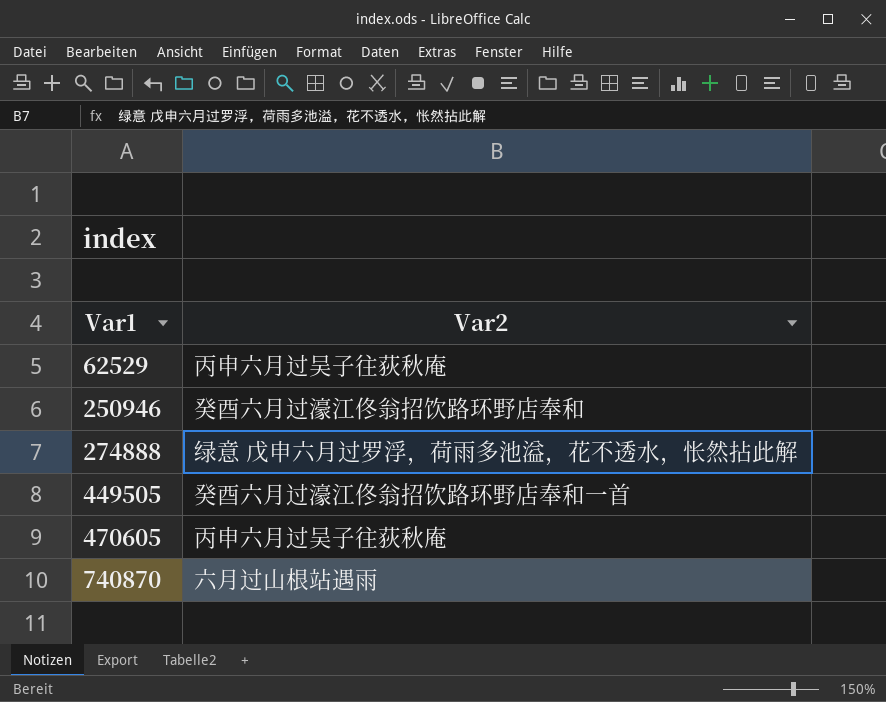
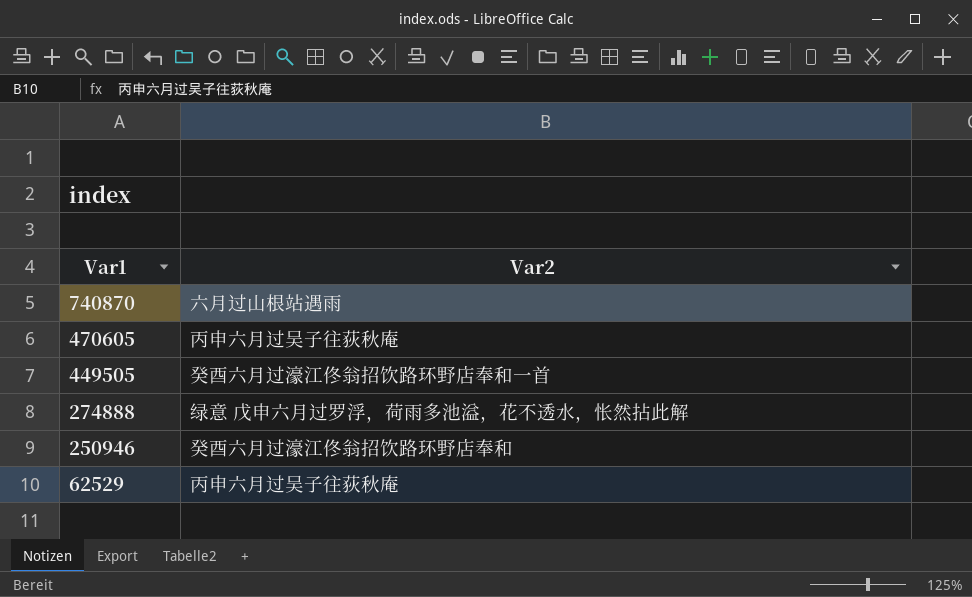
row order: Var1 ascending -> Var1 descending

